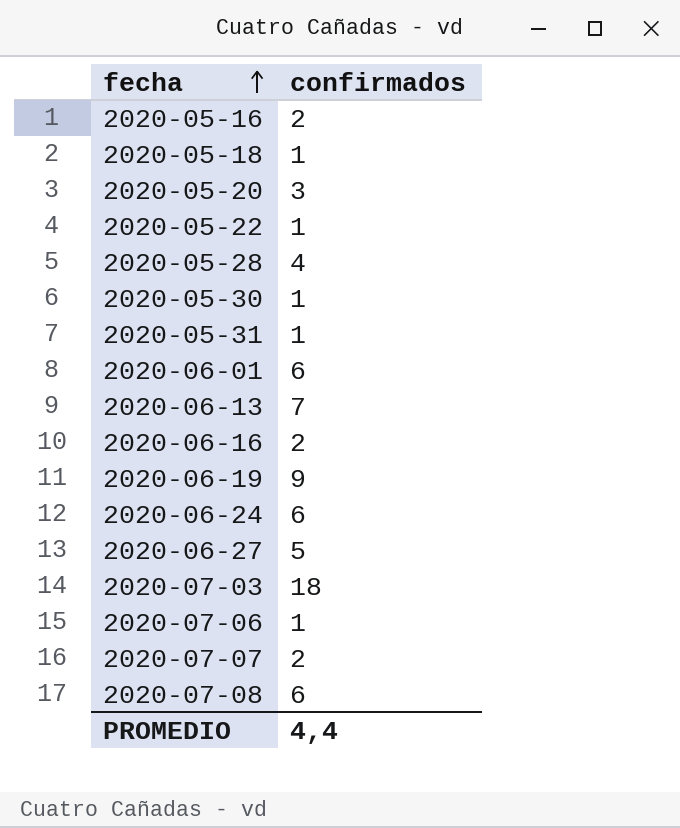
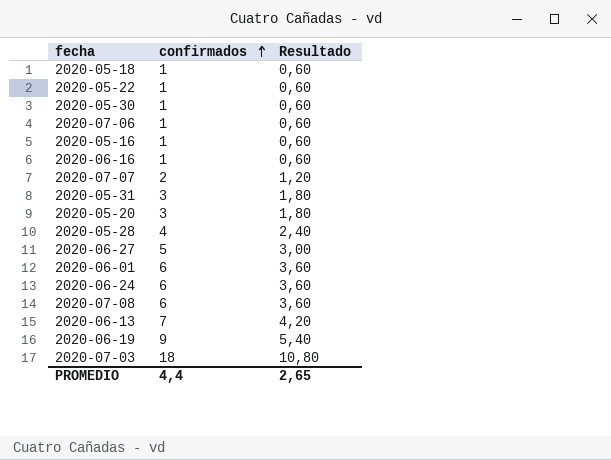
row order: fecha ascending -> confirmados ascending
column Resultado | formula: none -> [confirmados] * 0,6
2020-05-16 | confirmados: 2 -> 1
2020-06-16 | confirmados: 2 -> 1
2020-05-31 | confirmados: 1 -> 3

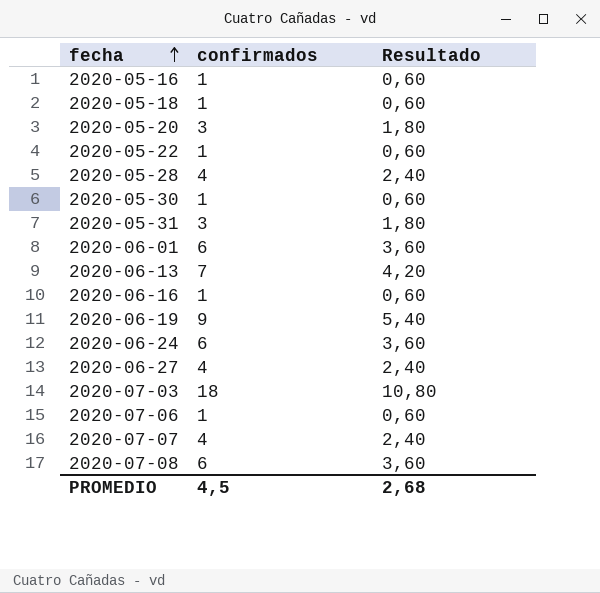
row order: confirmados ascending -> fecha ascending
2020-06-27 | confirmados: 5 -> 4
2020-06-27 | Resultado: 3,00 -> 2,40
2020-07-07 | confirmados: 2 -> 4
2020-07-07 | Resultado: 1,20 -> 2,40
PROMEDIO | confirmados: 4,4 -> 4,5
PROMEDIO | Resultado: 2,65 -> 2,68

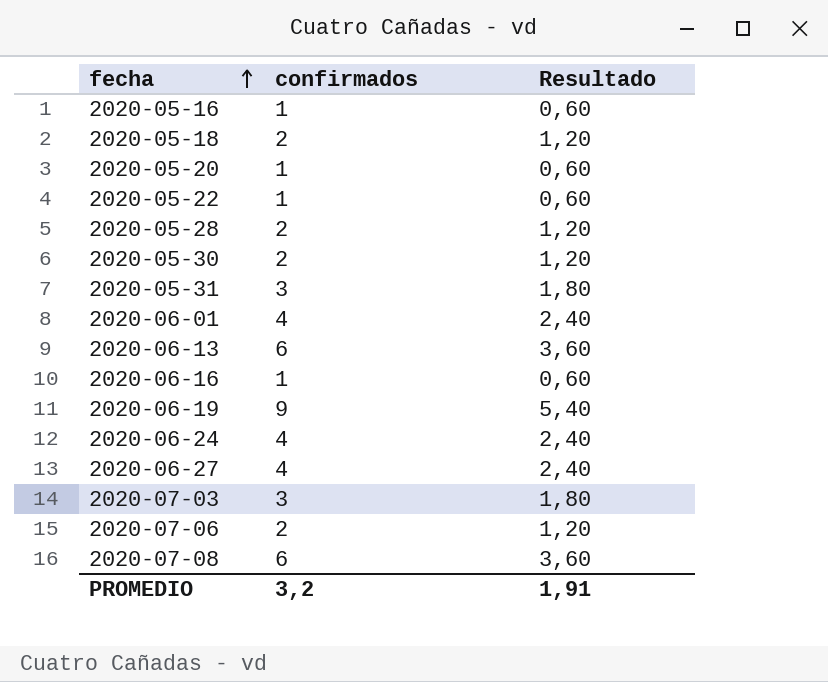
row 2020-07-07: 4 | 2,40 -> none
2020-05-18 | confirmados: 1 -> 2
2020-05-18 | Resultado: 0,60 -> 1,20
2020-05-20 | confirmados: 3 -> 1
2020-05-20 | Resultado: 1,80 -> 0,60
2020-05-28 | confirmados: 4 -> 2
2020-05-28 | Resultado: 2,40 -> 1,20
2020-05-30 | confirmados: 1 -> 2
2020-05-30 | Resultado: 0,60 -> 1,20
2020-06-01 | confirmados: 6 -> 4
2020-06-01 | Resultado: 3,60 -> 2,40
2020-06-13 | confirmados: 7 -> 6
2020-06-13 | Resultado: 4,20 -> 3,60
2020-06-24 | confirmados: 6 -> 4
2020-06-24 | Resultado: 3,60 -> 2,40
2020-07-03 | confirmados: 18 -> 3
2020-07-03 | Resultado: 10,80 -> 1,80
2020-07-06 | confirmados: 1 -> 2
2020-07-06 | Resultado: 0,60 -> 1,20
PROMEDIO | confirmados: 4,5 -> 3,2
PROMEDIO | Resultado: 2,68 -> 1,91

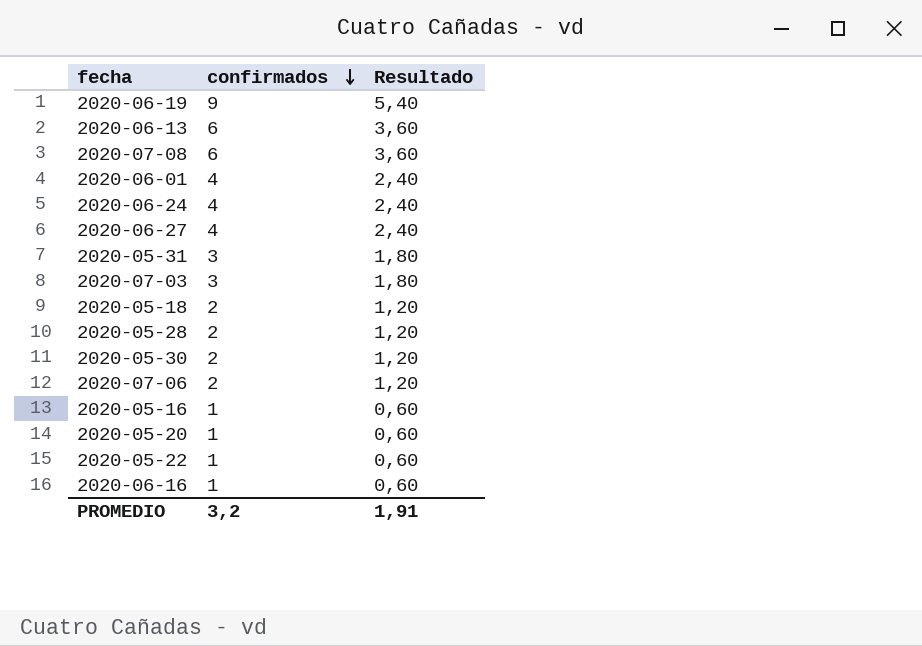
row order: fecha ascending -> confirmados descending

